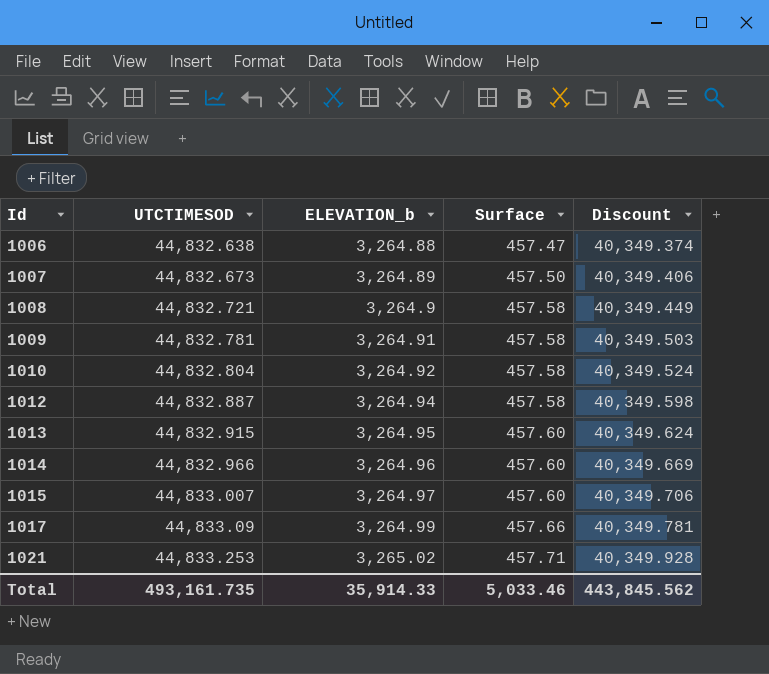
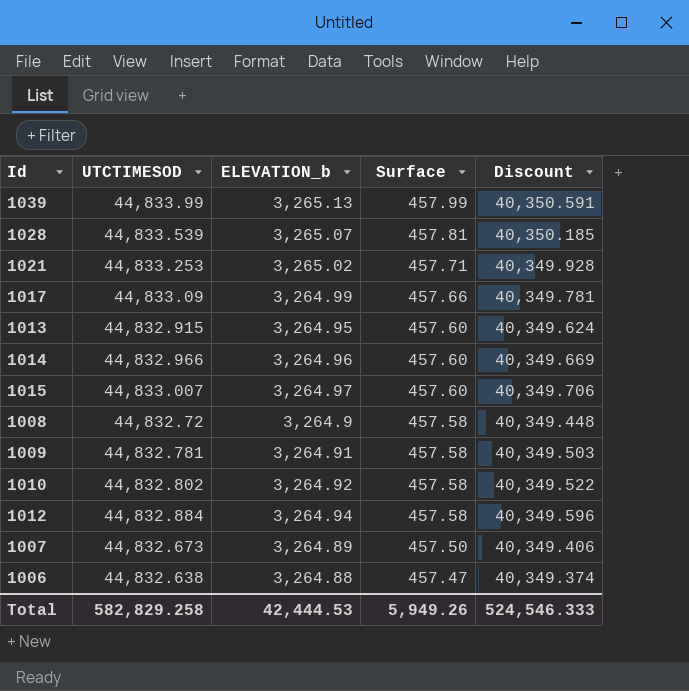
row order: Id ascending -> Surface descending
row 1039: none -> 44,833.99 | 3,265.13 | 457.99 | 40,350.591
row 1028: none -> 44,833.539 | 3,265.07 | 457.81 | 40,350.185
1008 | UTCTIMESOD: 44,832.721 -> 44,832.72
1008 | Discount: 40,349.449 -> 40,349.448
1010 | UTCTIMESOD: 44,832.804 -> 44,832.802
1010 | Discount: 40,349.524 -> 40,349.522
1012 | UTCTIMESOD: 44,832.887 -> 44,832.884
1012 | Discount: 40,349.598 -> 40,349.596
Total | UTCTIMESOD: 493,161.735 -> 582,829.258
Total | ELEVATION_b: 35,914.33 -> 42,444.53
Total | Surface: 5,033.46 -> 5,949.26
Total | Discount: 443,845.562 -> 524,546.333

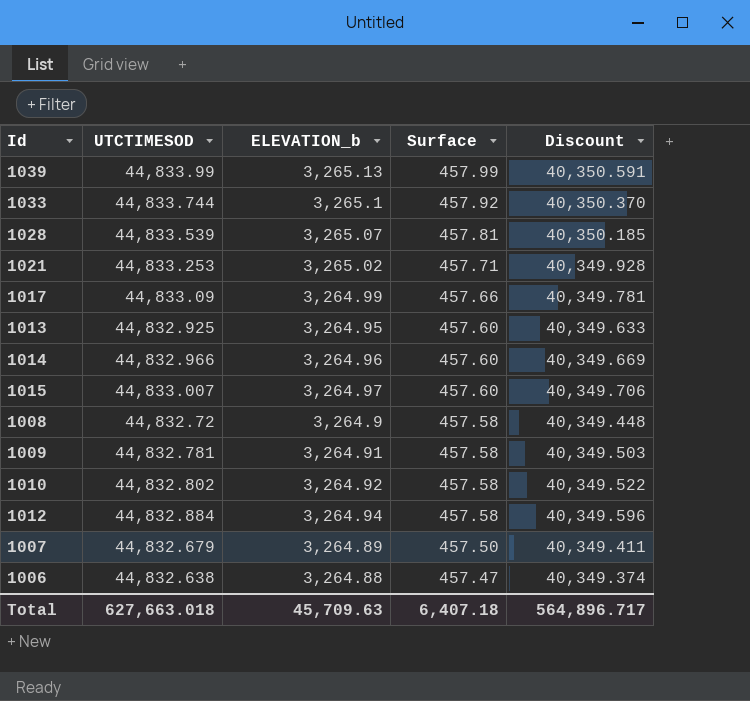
row 1033: none -> 44,833.744 | 3,265.1 | 457.92 | 40,350.370
1013 | UTCTIMESOD: 44,832.915 -> 44,832.925
1013 | Discount: 40,349.624 -> 40,349.633
1007 | UTCTIMESOD: 44,832.673 -> 44,832.679
1007 | Discount: 40,349.406 -> 40,349.411
Total | UTCTIMESOD: 582,829.258 -> 627,663.018
Total | ELEVATION_b: 42,444.53 -> 45,709.63
Total | Surface: 5,949.26 -> 6,407.18
Total | Discount: 524,546.333 -> 564,896.717

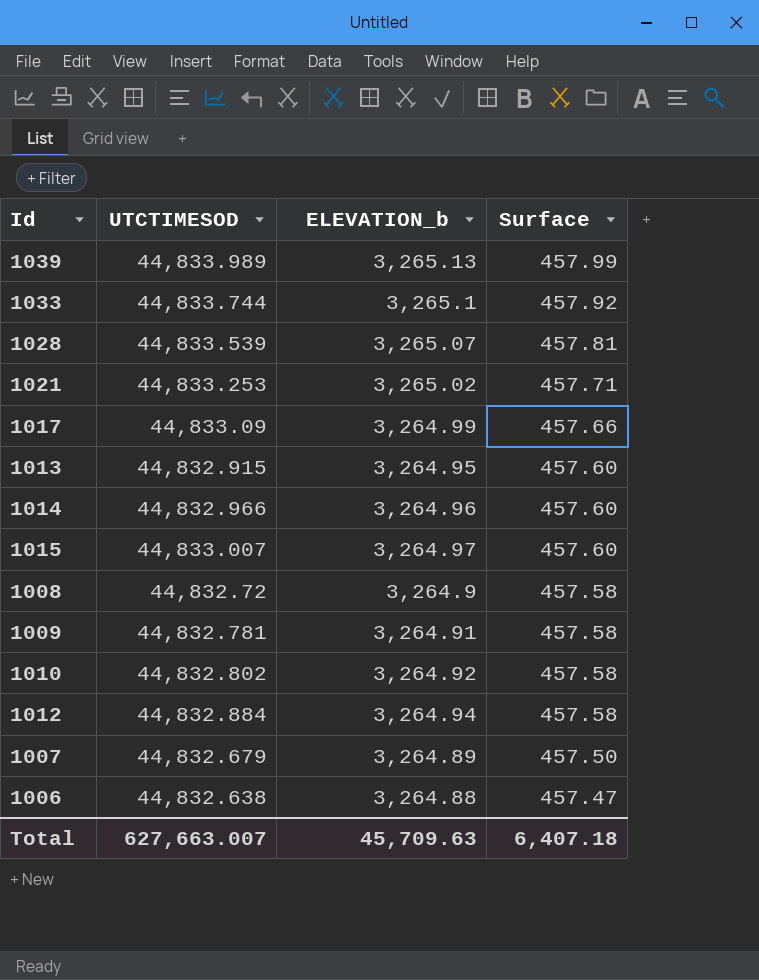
column Discount | formula: [UTCTIMESOD] * 0.9 -> none
1039 | UTCTIMESOD: 44,833.99 -> 44,833.989
1013 | UTCTIMESOD: 44,832.925 -> 44,832.915
Total | UTCTIMESOD: 627,663.018 -> 627,663.007

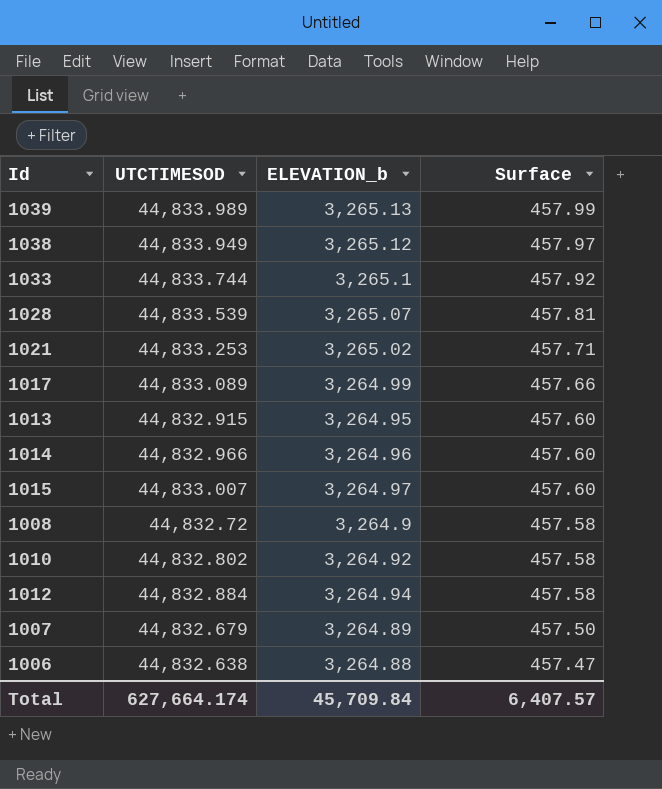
row 1009: 44,832.781 | 3,264.91 | 457.58 -> none
row 1038: none -> 44,833.949 | 3,265.12 | 457.97
1017 | UTCTIMESOD: 44,833.09 -> 44,833.089
Total | UTCTIMESOD: 627,663.007 -> 627,664.174
Total | ELEVATION_b: 45,709.63 -> 45,709.84
Total | Surface: 6,407.18 -> 6,407.57

